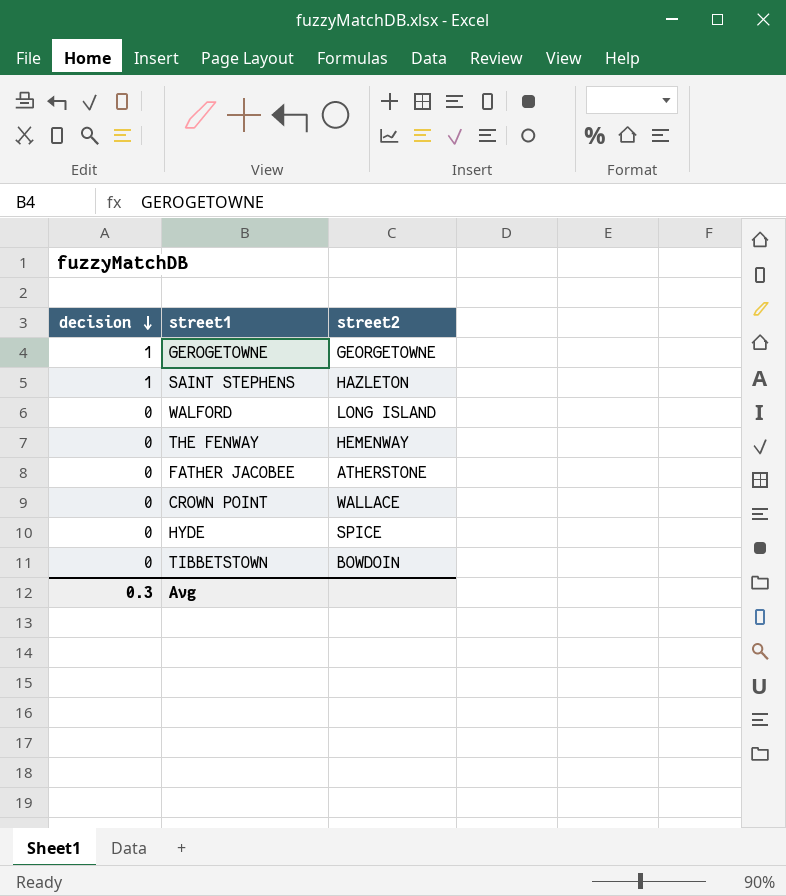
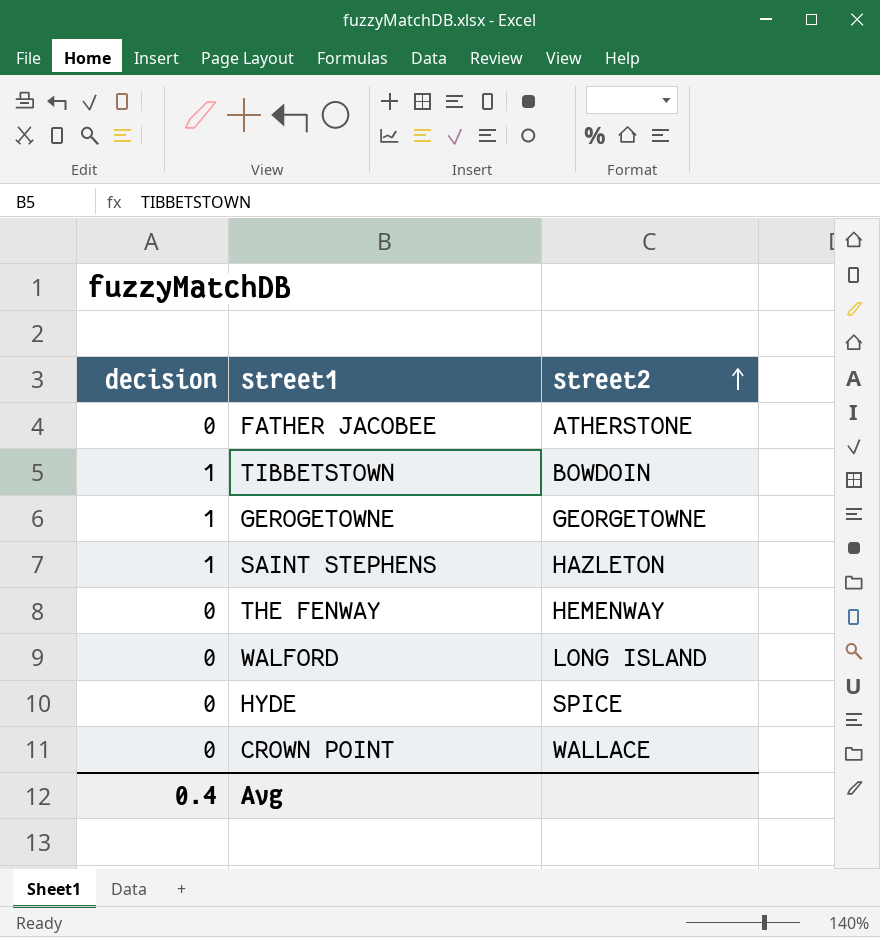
row order: decision descending -> street2 ascending
TIBBETSTOWN | decision: 0 -> 1
Avg | decision: 0.3 -> 0.4

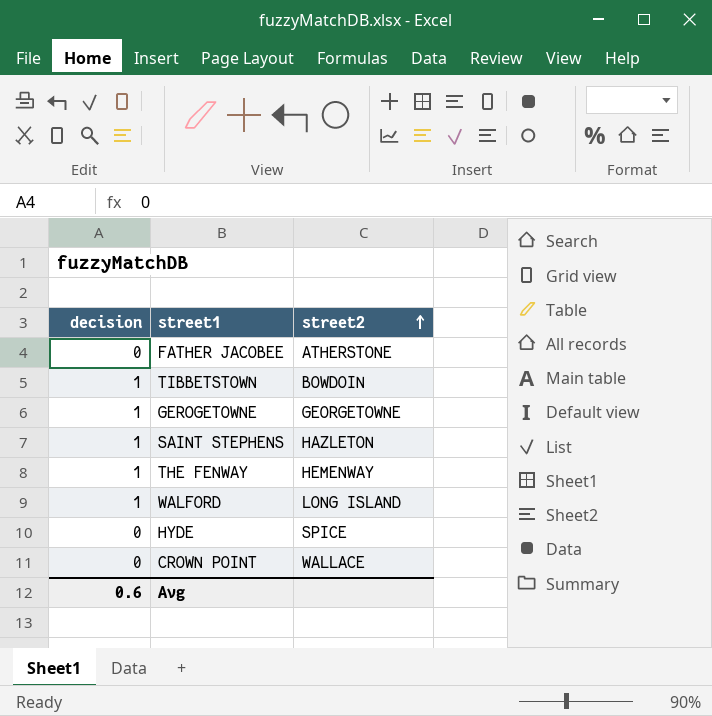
THE FENWAY | decision: 0 -> 1
WALFORD | decision: 0 -> 1
Avg | decision: 0.4 -> 0.6

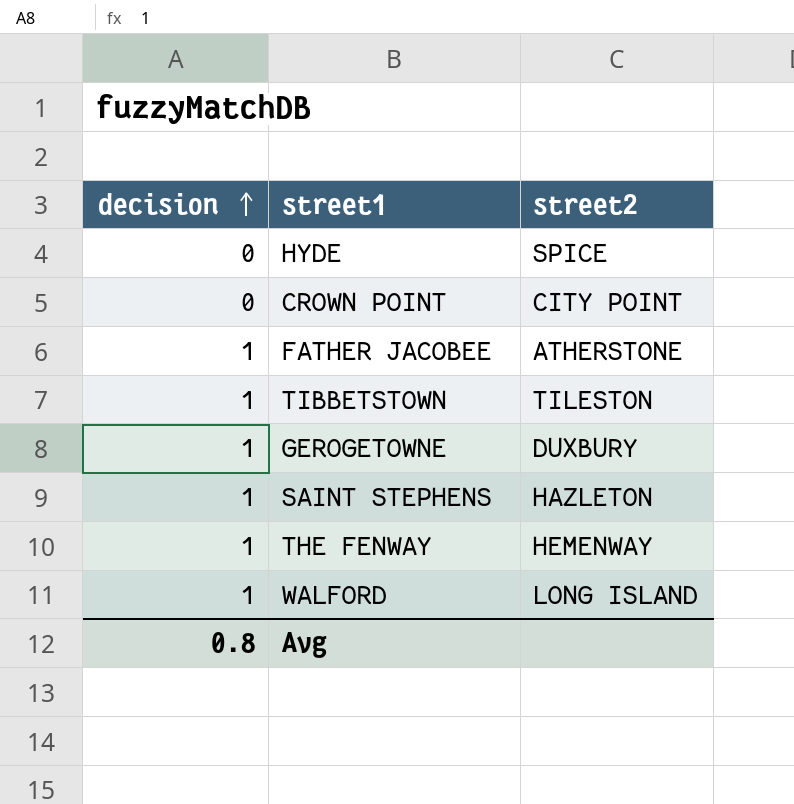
row order: street2 ascending -> decision ascending
CROWN POINT | street2: WALLACE -> CITY POINT
FATHER JACOBEE | decision: 0 -> 1
TIBBETSTOWN | street2: BOWDOIN -> TILESTON
GEROGETOWNE | street2: GEORGETOWNE -> DUXBURY
Avg | decision: 0.6 -> 0.8

